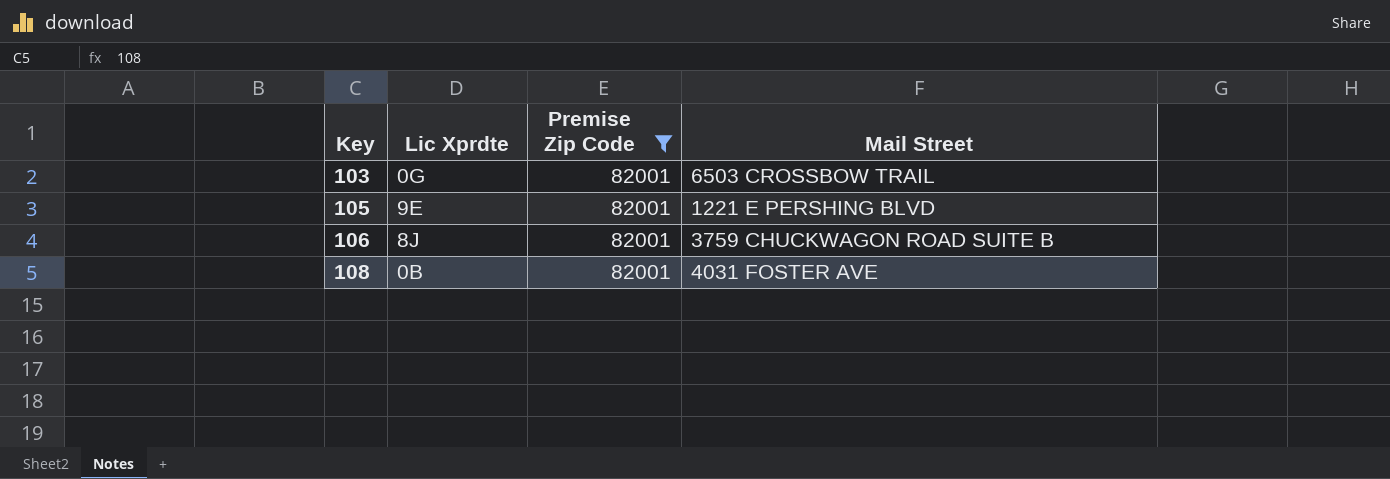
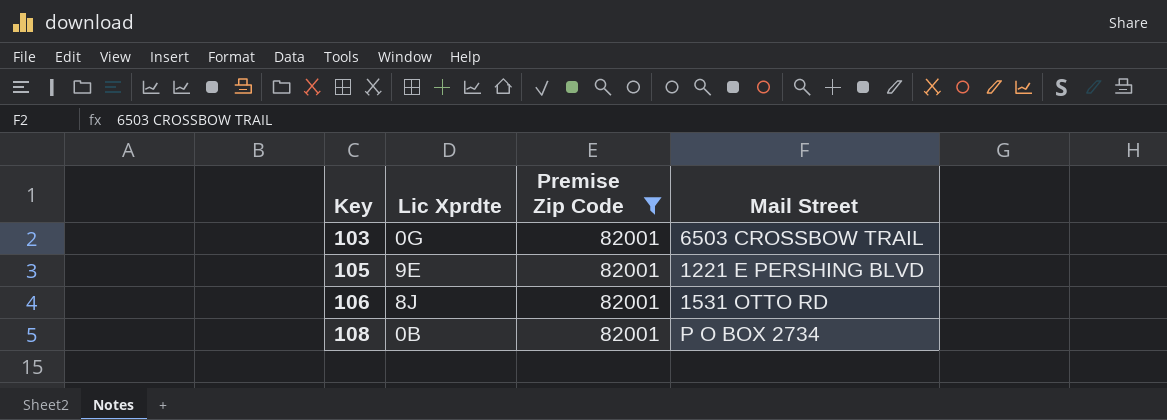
106 | Mail Street: 3759 CHUCKWAGON ROAD SUITE B -> 1531 OTTO RD
108 | Mail Street: 4031 FOSTER AVE -> P O BOX 2734

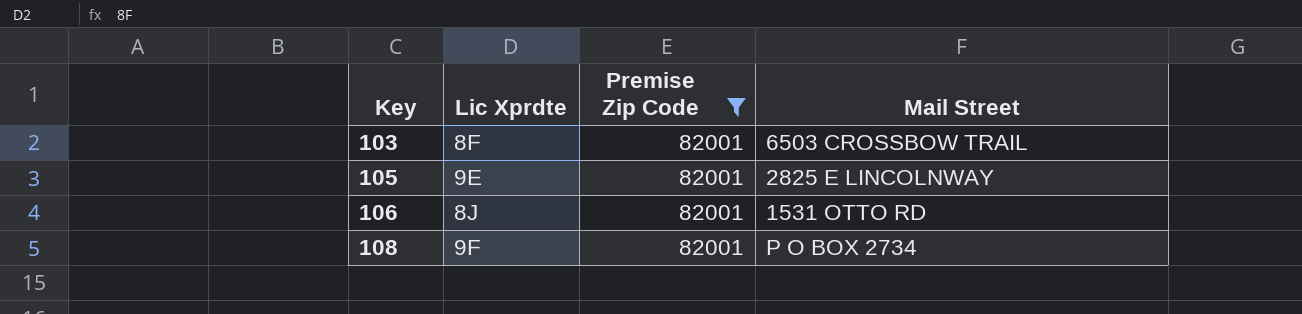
103 | Lic Xprdte: 0G -> 8F
105 | Mail Street: 1221 E PERSHING BLVD -> 2825 E LINCOLNWAY
108 | Lic Xprdte: 0B -> 9F

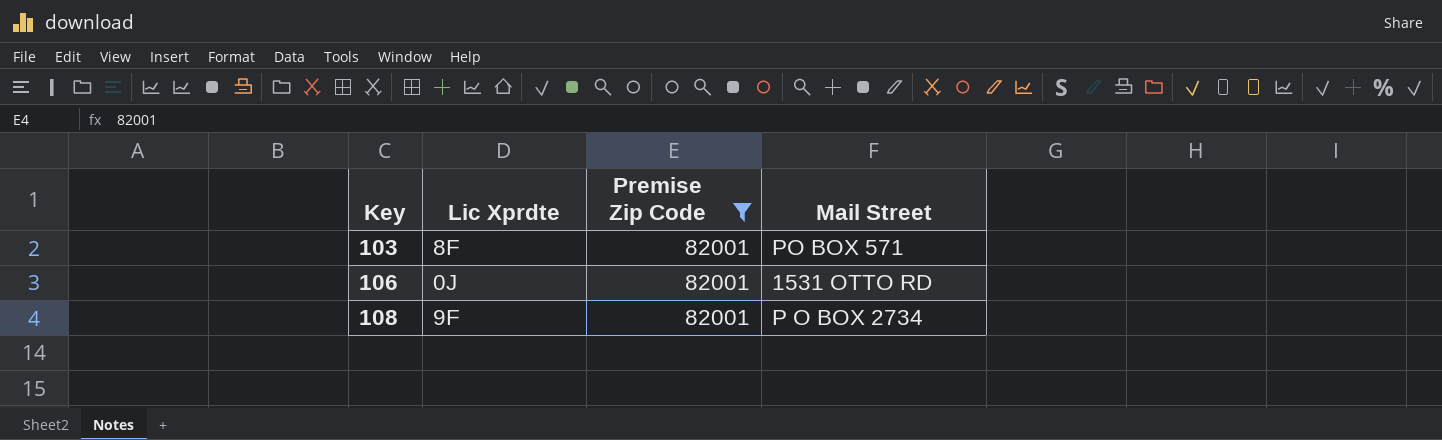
row 105: 9E | 82001 | 2825 E LINCOLNWAY -> none
103 | Mail Street: 6503 CROSSBOW TRAIL -> PO BOX 571
106 | Lic Xprdte: 8J -> 0J

